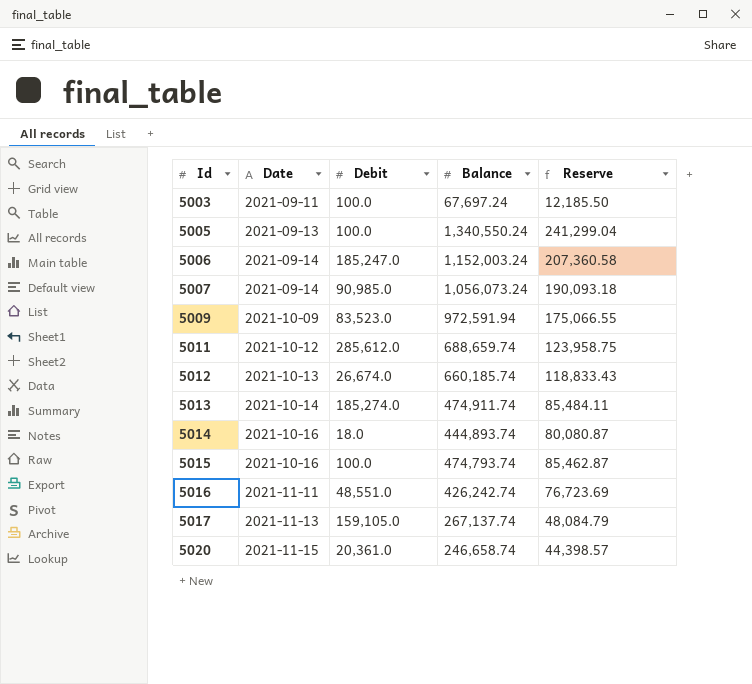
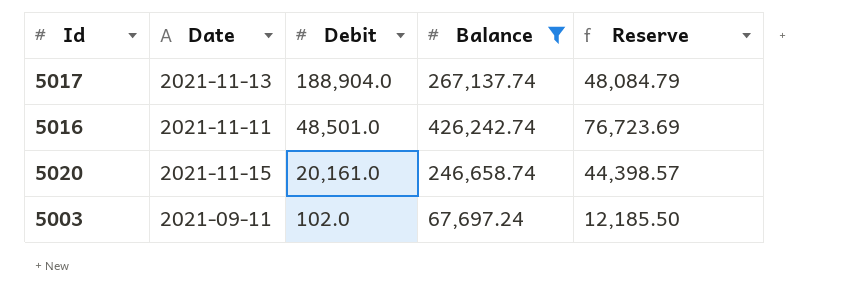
filter: none -> Balance <= 426,242.74
row order: Id ascending -> Debit descending
5017 | Debit: 159,105.0 -> 188,904.0
5016 | Debit: 48,551.0 -> 48,501.0
5020 | Debit: 20,361.0 -> 20,161.0
5003 | Debit: 100.0 -> 102.0

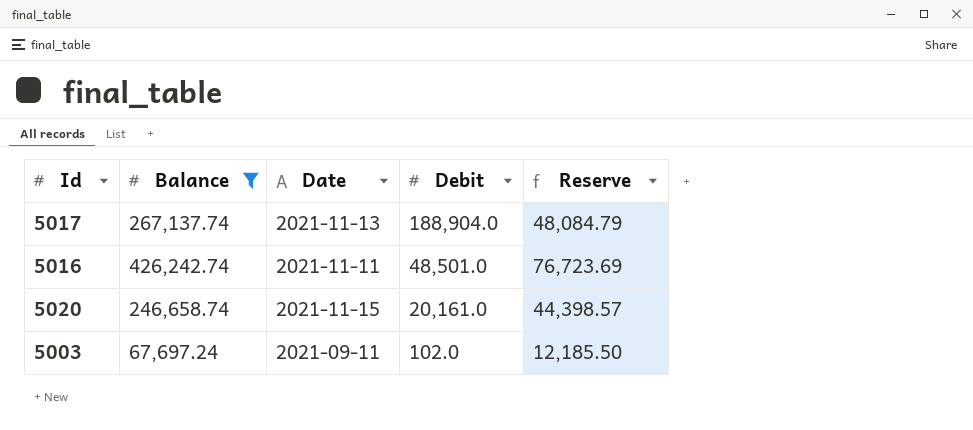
column Balance | position: 4 -> 2

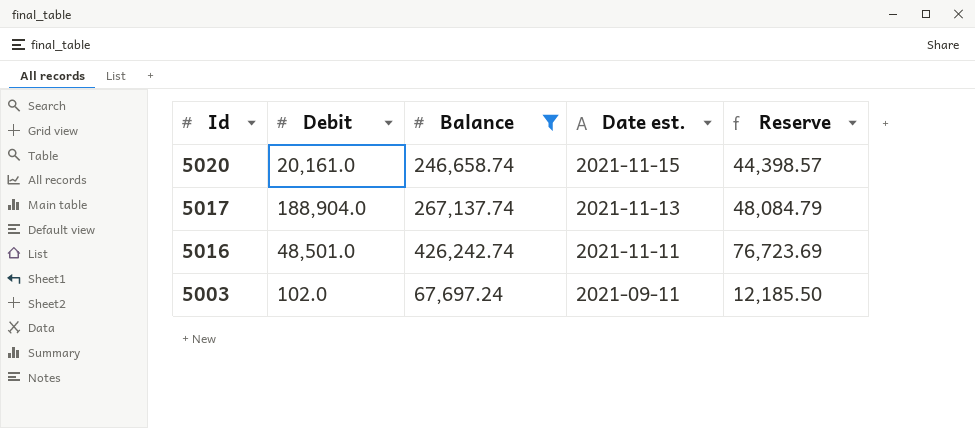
row order: Debit descending -> Id descending
column Debit | position: 4 -> 2
column name: Date -> Date est.

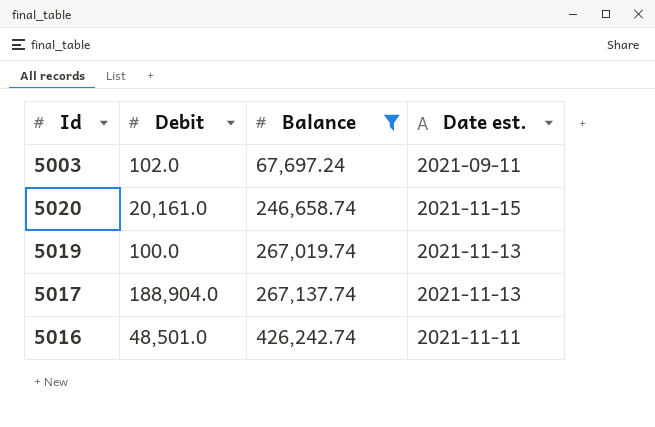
row order: Id descending -> Balance ascending
column Reserve | formula: [Balance] * 0.18 -> none
row 5019: none -> 100.0 | 267,019.74 | 2021-11-13

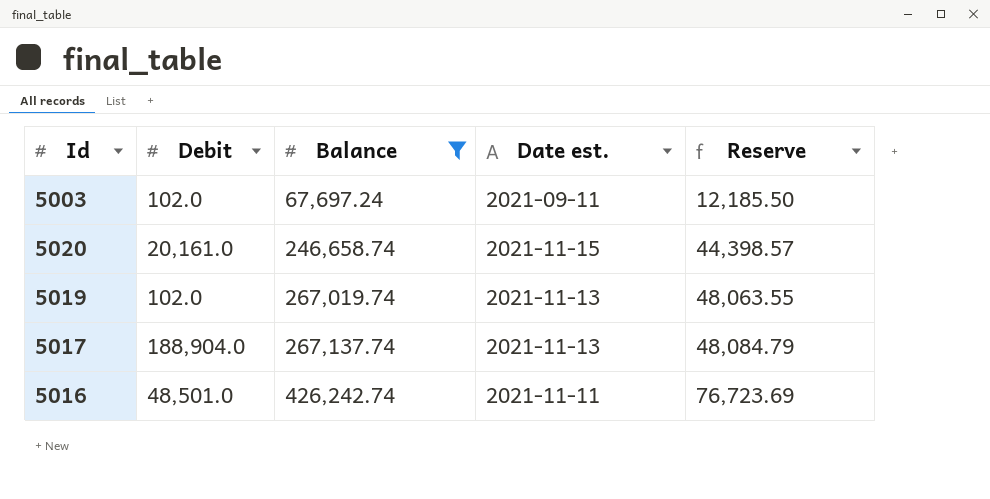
column Reserve | formula: none -> [Balance] * 0.18
5019 | Debit: 100.0 -> 102.0

